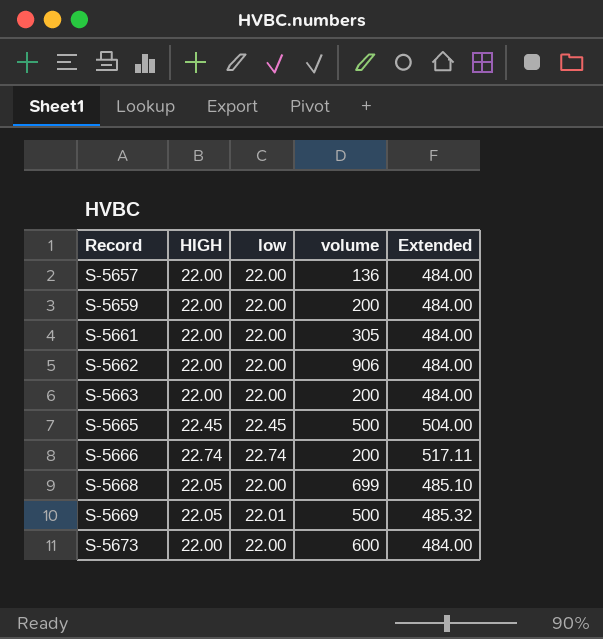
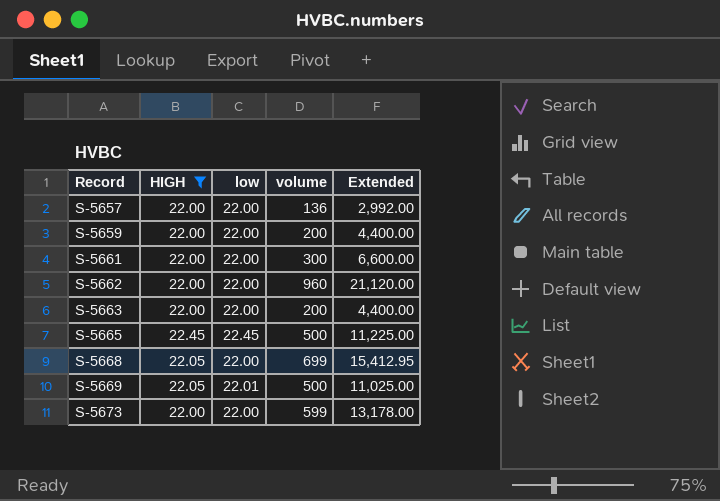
filter: none -> HIGH != 22.74
column Extended | formula: [HIGH] * [low] -> [HIGH] * [volume]
S-5661 | volume: 305 -> 300
S-5662 | volume: 906 -> 960
S-5673 | volume: 600 -> 599

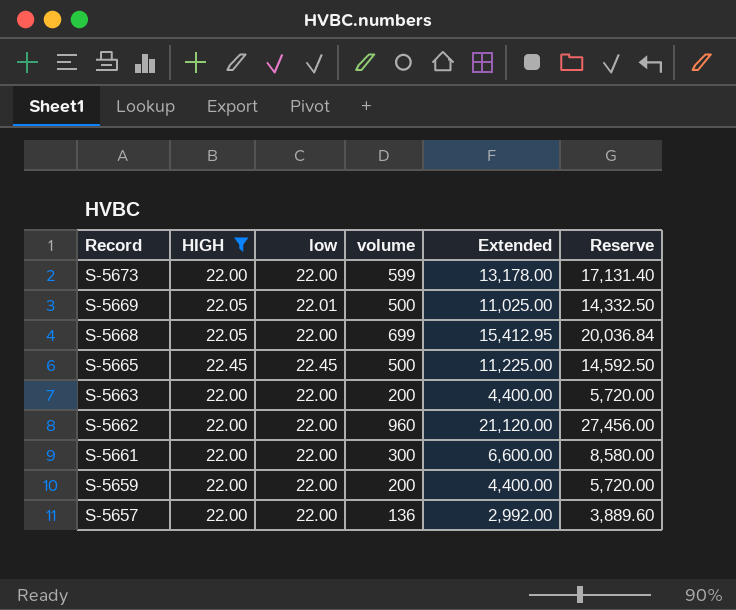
row order: Record ascending -> Record descending
column Reserve | formula: none -> [Extended] * 1.3

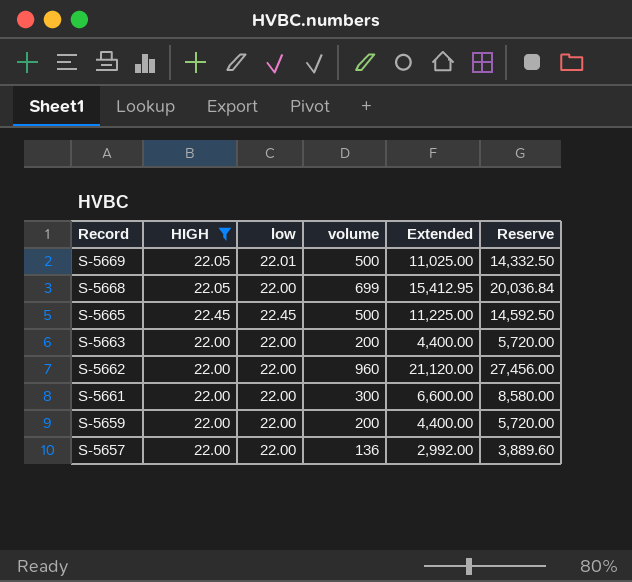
row S-5673: 22.00 | 22.00 | 599 | 13,178.00 | 17,131.40 -> none

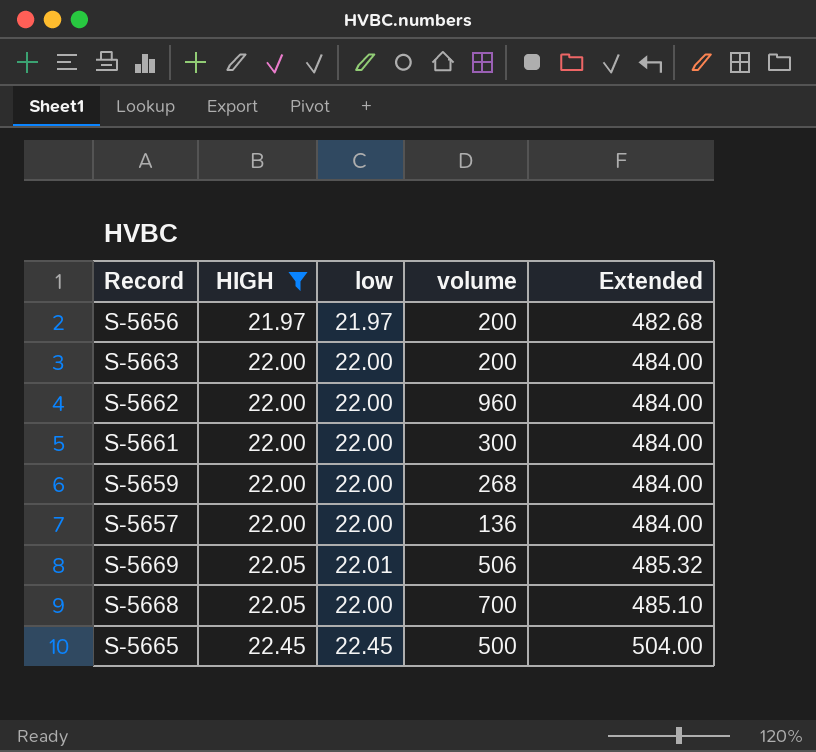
row order: Record descending -> HIGH ascending
column Reserve | formula: [Extended] * 1.3 -> none
column Extended | formula: [HIGH] * [volume] -> [HIGH] * [low]
row S-5656: none -> 21.97 | 21.97 | 200 | 482.68
S-5659 | volume: 200 -> 268
S-5669 | volume: 500 -> 506
S-5668 | volume: 699 -> 700

